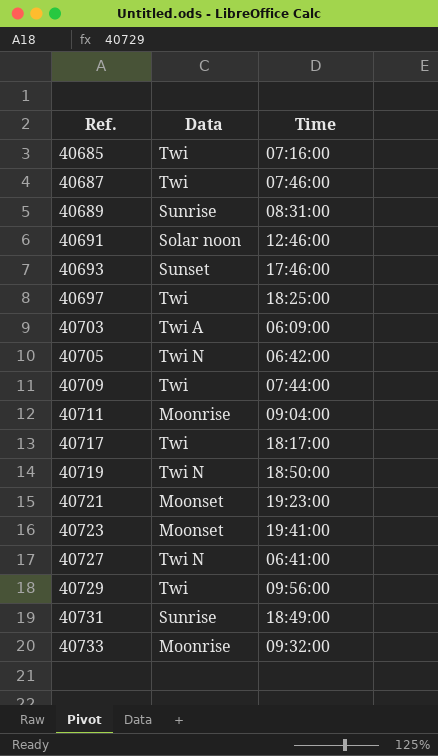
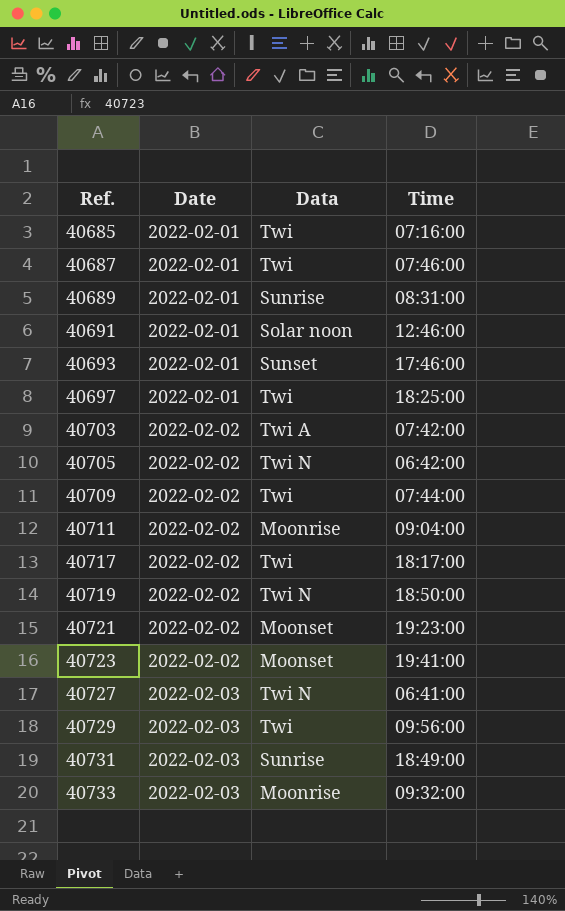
column Date | position: none -> 2
40703 | Time: 06:09:00 -> 07:42:00

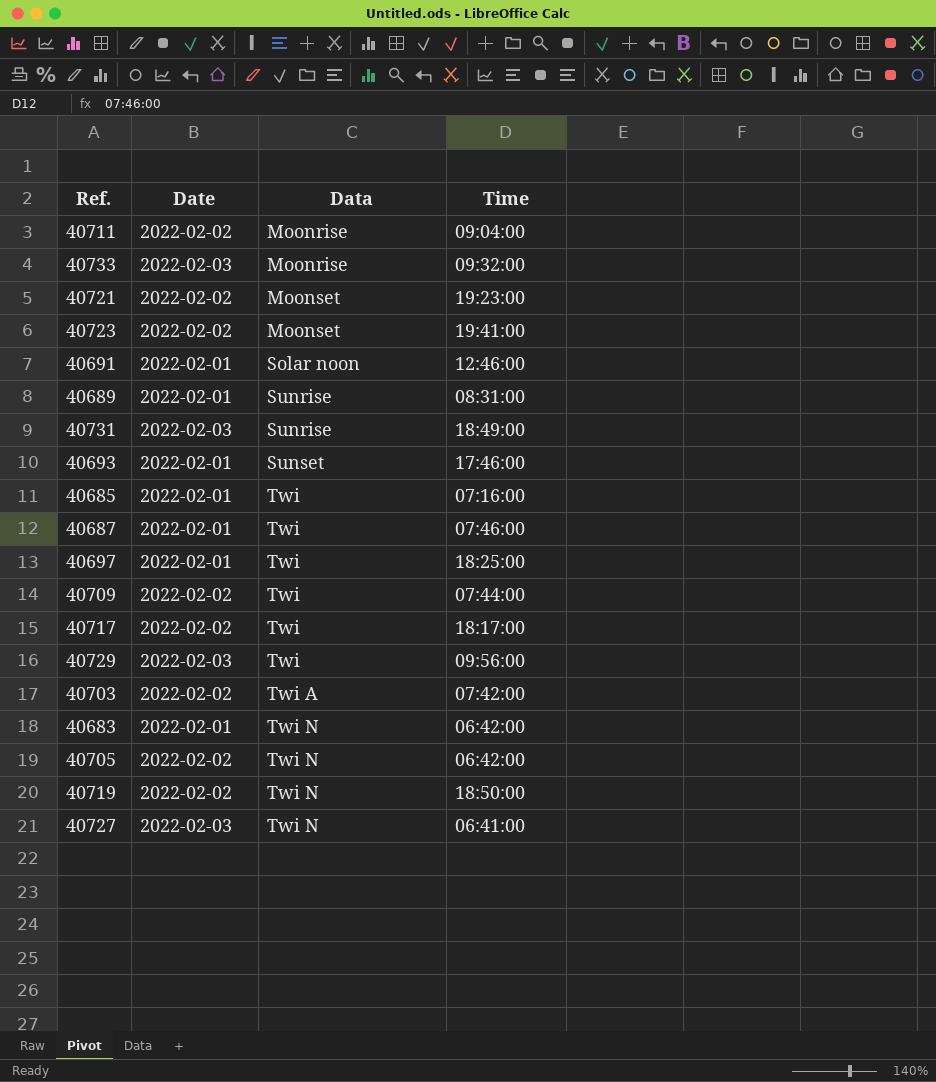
row order: Ref. ascending -> Data ascending
row 40683: none -> 2022-02-01 | Twi N | 06:42:00

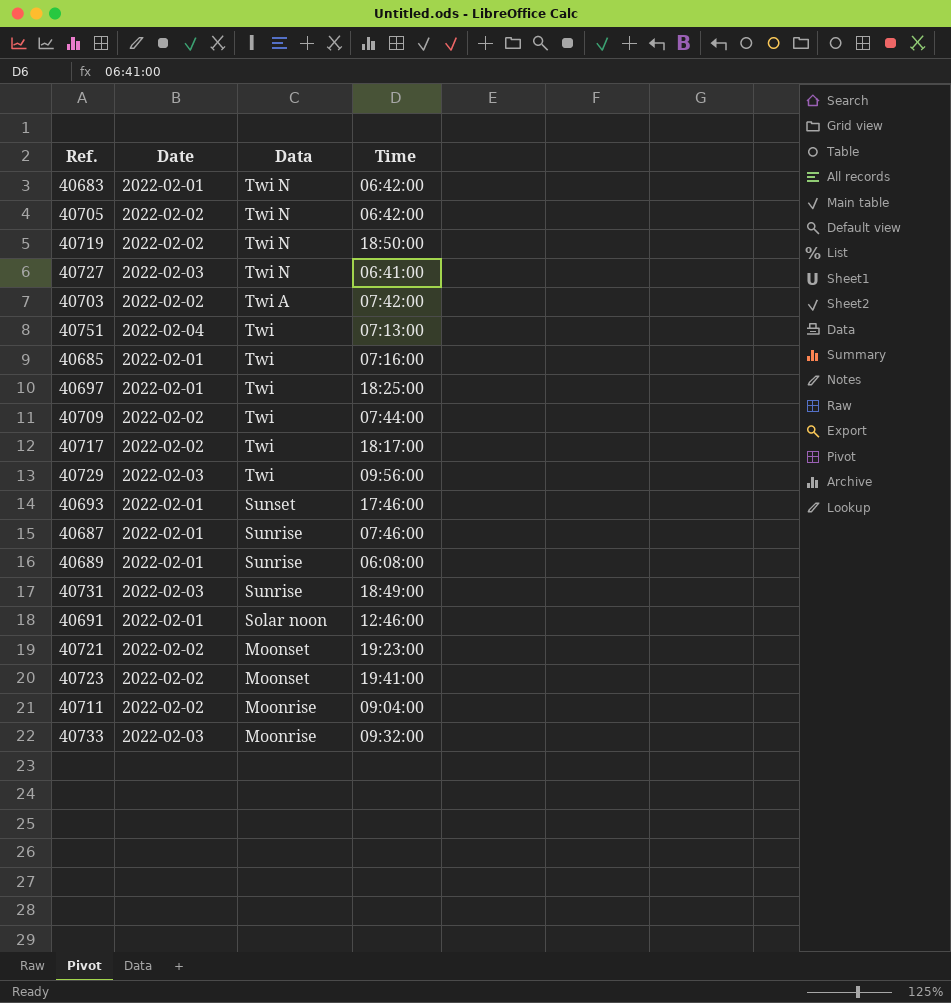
row order: Data ascending -> Data descending
row 40751: none -> 2022-02-04 | Twi | 07:13:00
40687 | Data: Twi -> Sunrise
40689 | Time: 08:31:00 -> 06:08:00

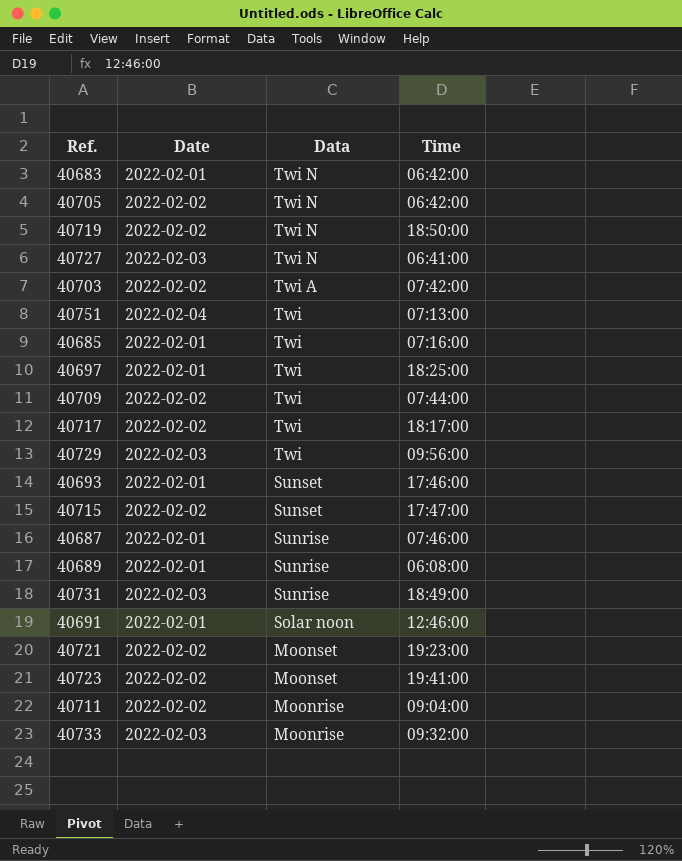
row 40715: none -> 2022-02-02 | Sunset | 17:47:00

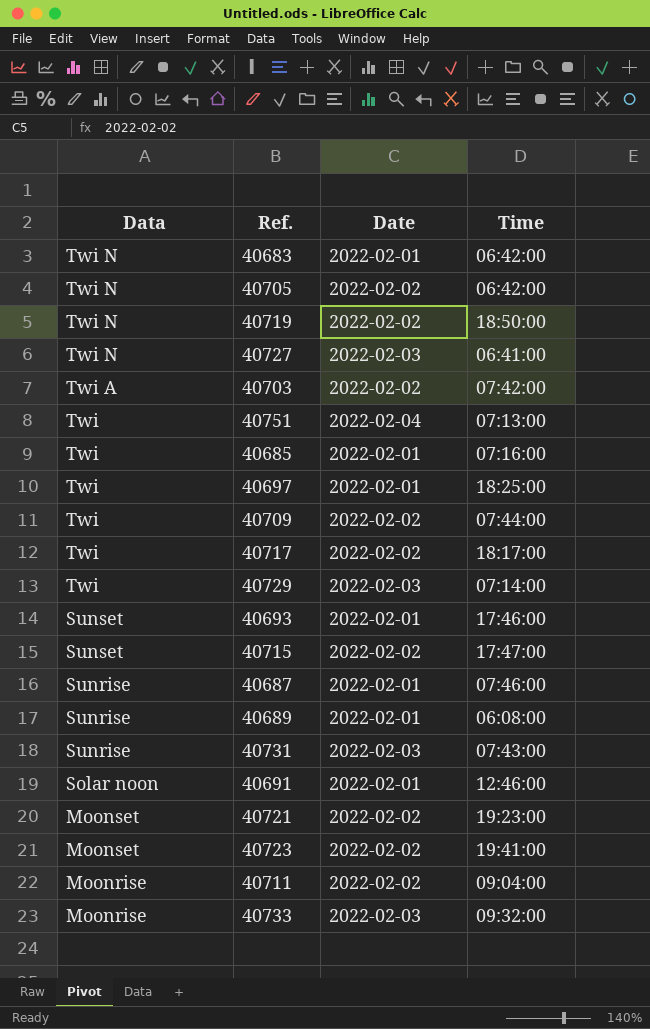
column Data | position: 3 -> 1
40729 | Time: 09:56:00 -> 07:14:00
40731 | Time: 18:49:00 -> 07:43:00

